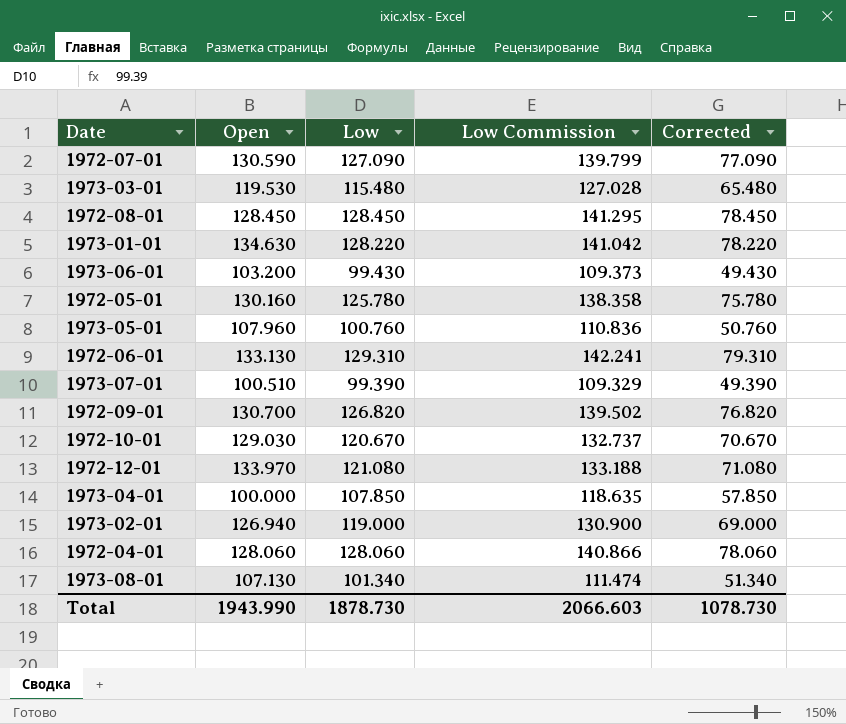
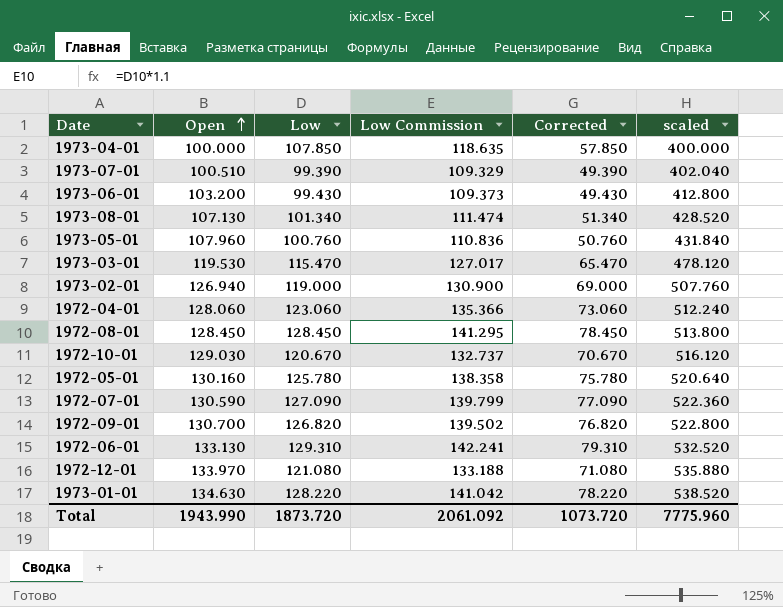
row order: none -> Open ascending
column scaled | formula: none -> [Open] * 4
1973-03-01 | Low: 115.480 -> 115.470
1973-03-01 | Low Commission: 127.028 -> 127.017
1973-03-01 | Corrected: 65.480 -> 65.470
1972-04-01 | Low: 128.060 -> 123.060
1972-04-01 | Low Commission: 140.866 -> 135.366
1972-04-01 | Corrected: 78.060 -> 73.060
Total | Low: 1878.730 -> 1873.720
Total | Low Commission: 2066.603 -> 2061.092
Total | Corrected: 1078.730 -> 1073.720

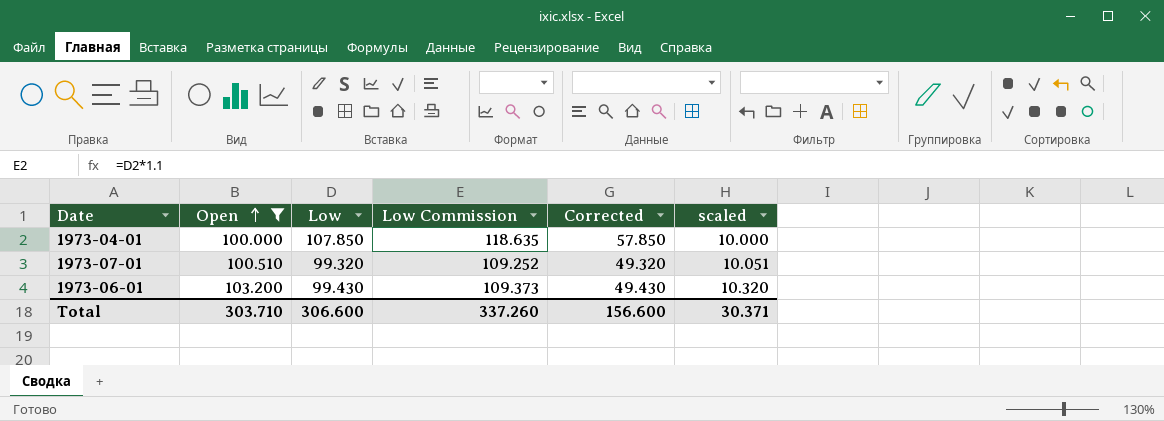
filter: none -> Open <= 103.200
column scaled | formula: [Open] * 4 -> [Open] * 0.1
1973-07-01 | Low: 99.390 -> 99.320
1973-07-01 | Low Commission: 109.329 -> 109.252
1973-07-01 | Corrected: 49.390 -> 49.320
Total | Open: 1943.990 -> 303.710
Total | Low: 1873.720 -> 306.600
Total | Low Commission: 2061.092 -> 337.260
Total | Corrected: 1073.720 -> 156.600
Total | scaled: 7775.960 -> 30.371

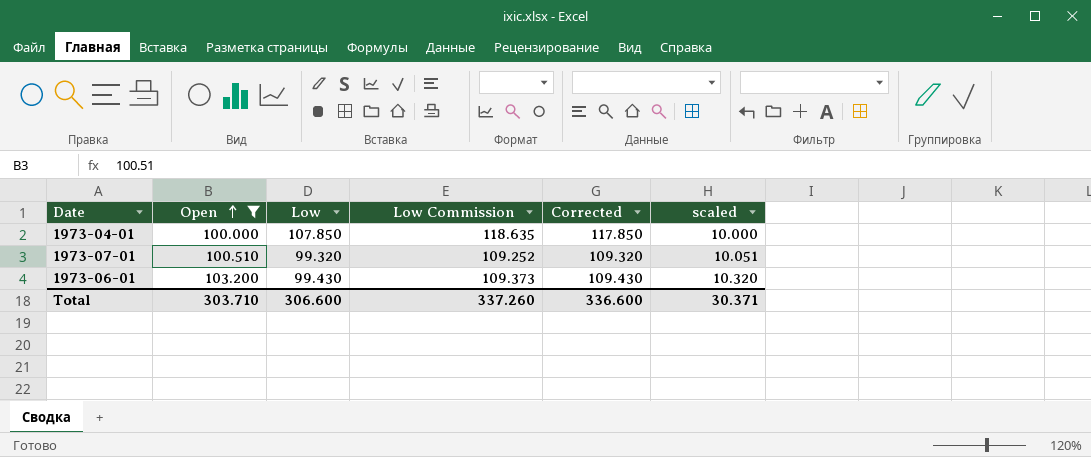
column Corrected | formula: [Low] - 50 -> [Low] + 10
Total | Corrected: 156.600 -> 336.600

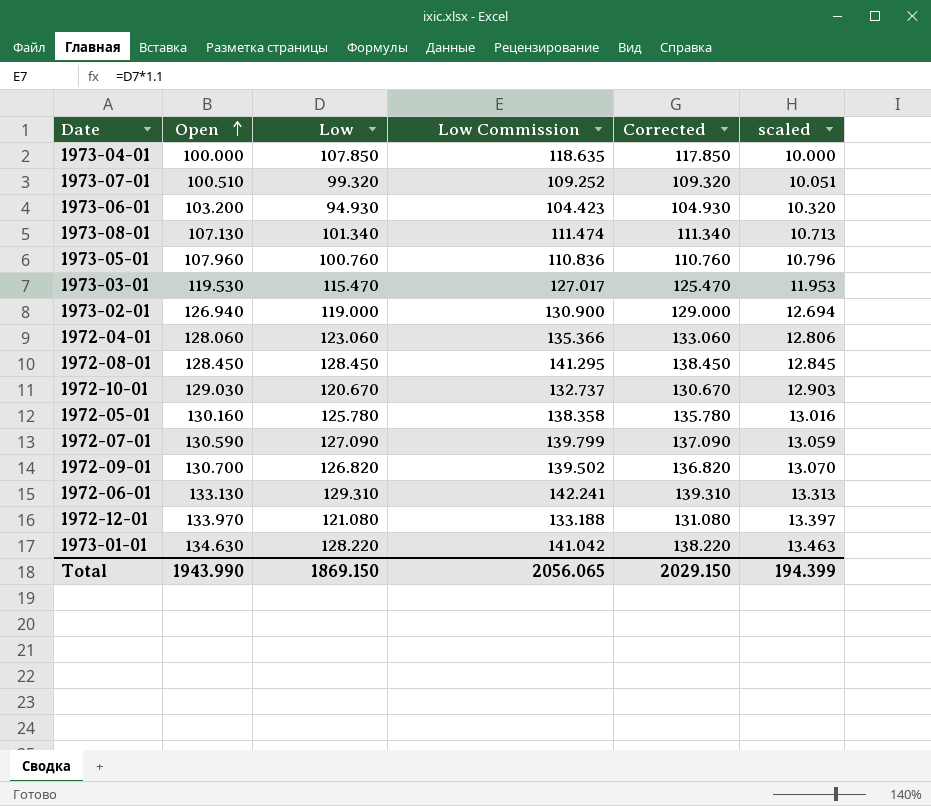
filter: Open <= 103.200 -> none
1973-06-01 | Low: 99.430 -> 94.930
1973-06-01 | Low Commission: 109.373 -> 104.423
1973-06-01 | Corrected: 109.430 -> 104.930
Total | Open: 303.710 -> 1943.990
Total | Low: 306.600 -> 1869.150
Total | Low Commission: 337.260 -> 2056.065
Total | Corrected: 336.600 -> 2029.150
Total | scaled: 30.371 -> 194.399

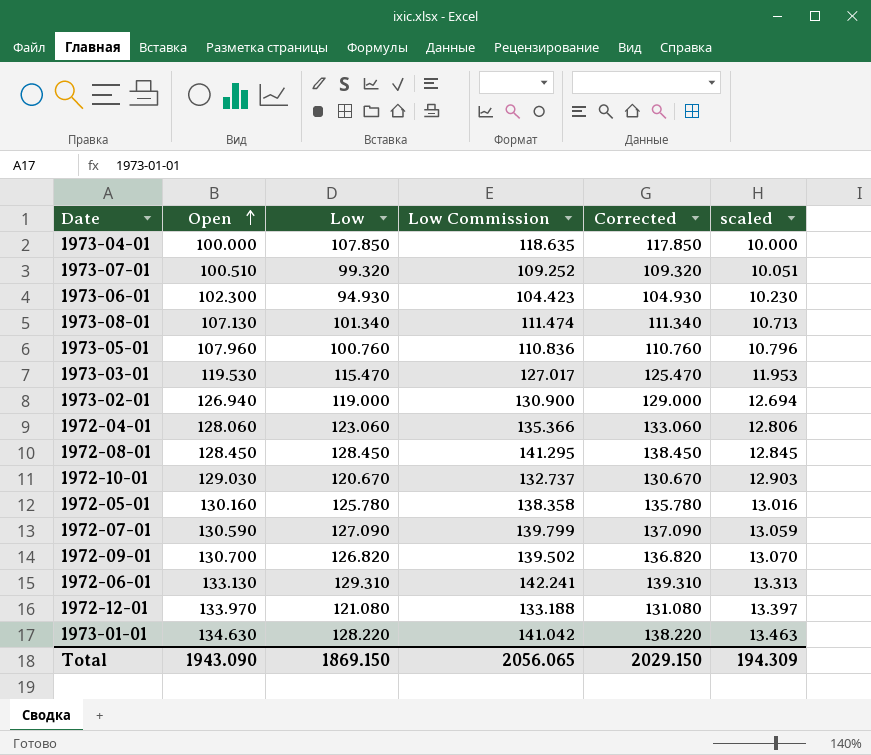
1973-06-01 | Open: 103.200 -> 102.300
1973-06-01 | scaled: 10.320 -> 10.230
Total | Open: 1943.990 -> 1943.090
Total | scaled: 194.399 -> 194.309

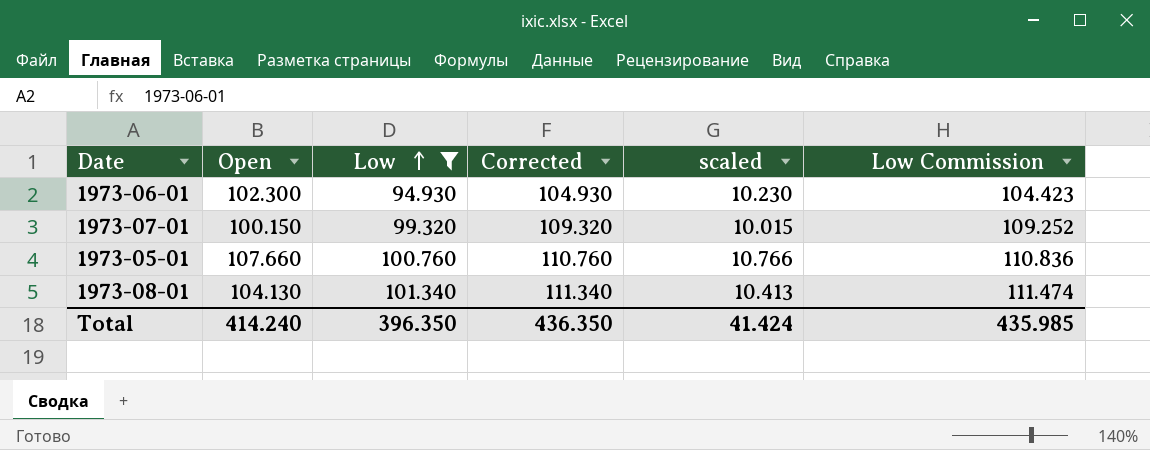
filter: none -> Low <= 101.340
row order: Open ascending -> Low ascending
column Low Commission | position: 4 -> 6
1973-07-01 | Open: 100.510 -> 100.150
1973-07-01 | scaled: 10.051 -> 10.015
1973-05-01 | Open: 107.960 -> 107.660
1973-05-01 | scaled: 10.796 -> 10.766
1973-08-01 | Open: 107.130 -> 104.130
1973-08-01 | scaled: 10.713 -> 10.413
Total | Open: 1943.090 -> 414.240
Total | Low: 1869.150 -> 396.350
Total | Corrected: 2029.150 -> 436.350
Total | scaled: 194.309 -> 41.424
Total | Low Commission: 2056.065 -> 435.985

